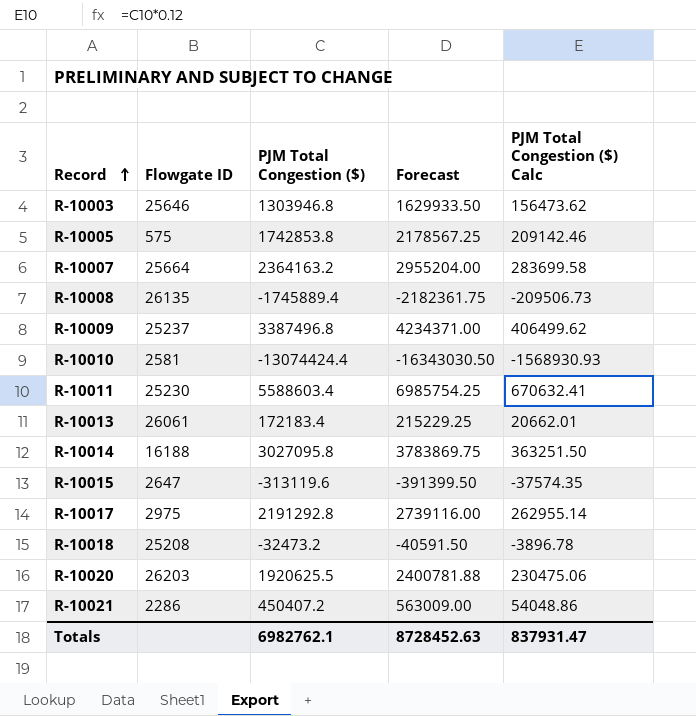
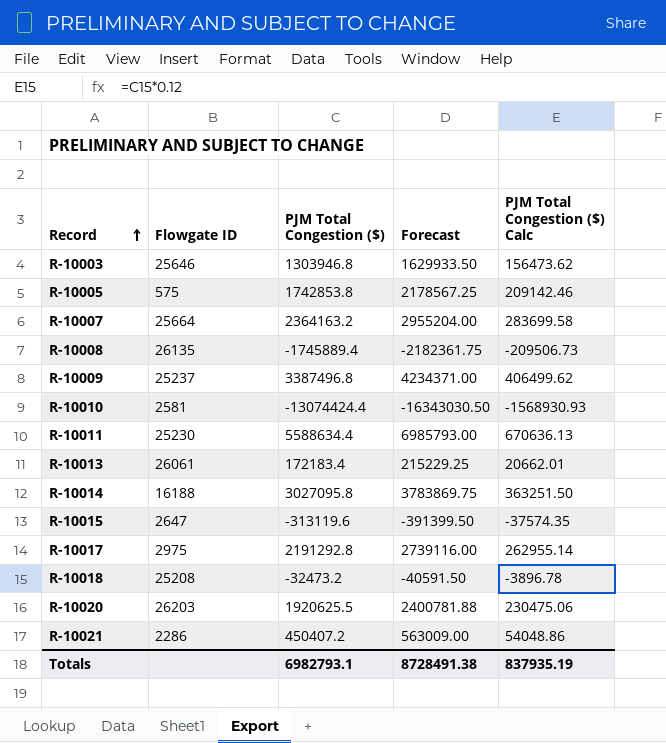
R-10011 | PJM Total Congestion ($): 5588603.4 -> 5588634.4
R-10011 | Forecast: 6985754.25 -> 6985793.00
R-10011 | PJM Total Congestion ($) Calc: 670632.41 -> 670636.13
Totals | PJM Total Congestion ($): 6982762.1 -> 6982793.1
Totals | Forecast: 8728452.63 -> 8728491.38
Totals | PJM Total Congestion ($) Calc: 837931.47 -> 837935.19

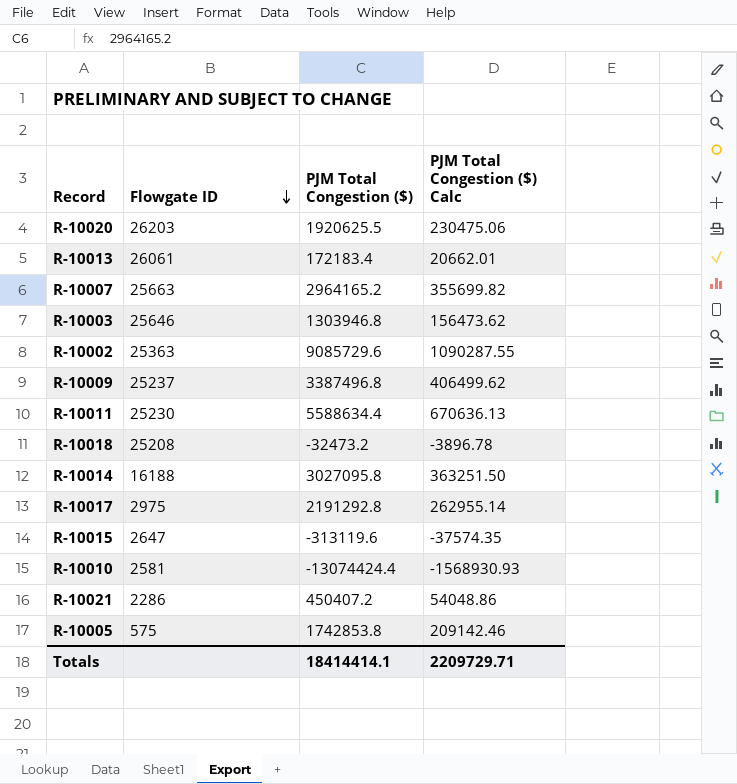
row order: Record ascending -> Flowgate ID descending
column Forecast | formula: [PJM Total Congestion ($)] * 1.25 -> none
row R-10008: 26135 | -1745889.4 | -2182361.75 | -209506.73 -> none
R-10007 | Flowgate ID: 25664 -> 25663
R-10007 | PJM Total Congestion ($): 2364163.2 -> 2964165.2
R-10007 | PJM Total Congestion ($) Calc: 283699.58 -> 355699.82
row R-10002: none -> 25363 | 9085729.6 | 1090287.55
Totals | PJM Total Congestion ($): 6982793.1 -> 18414414.1
Totals | PJM Total Congestion ($) Calc: 837935.19 -> 2209729.71

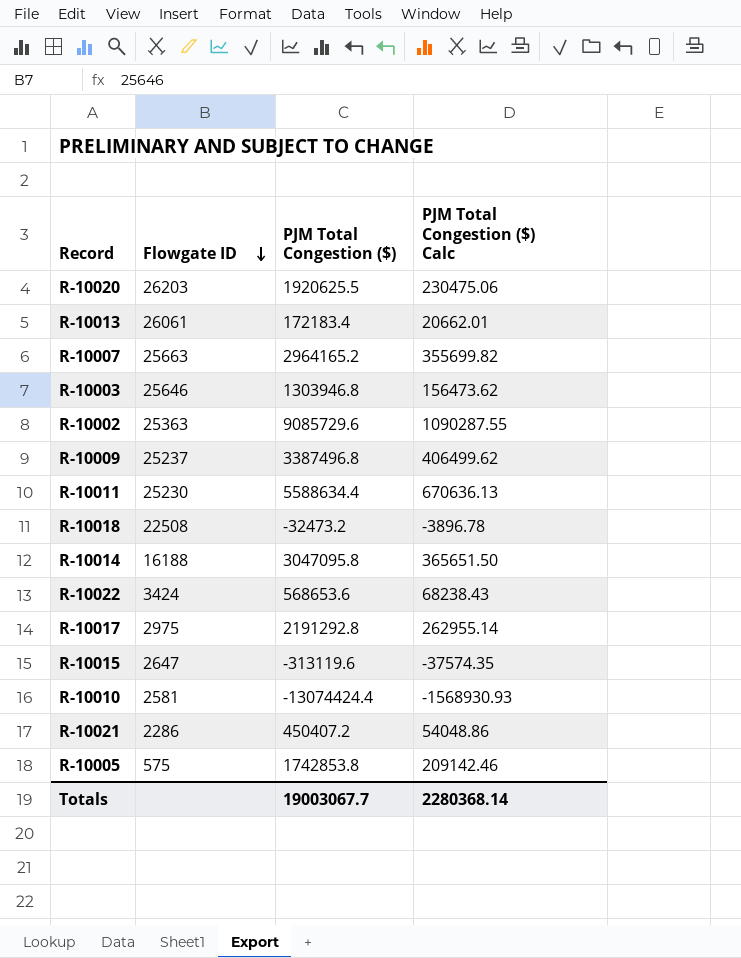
R-10018 | Flowgate ID: 25208 -> 22508
R-10014 | PJM Total Congestion ($): 3027095.8 -> 3047095.8
R-10014 | PJM Total Congestion ($) Calc: 363251.50 -> 365651.50
row R-10022: none -> 3424 | 568653.6 | 68238.43
Totals | PJM Total Congestion ($): 18414414.1 -> 19003067.7
Totals | PJM Total Congestion ($) Calc: 2209729.71 -> 2280368.14

